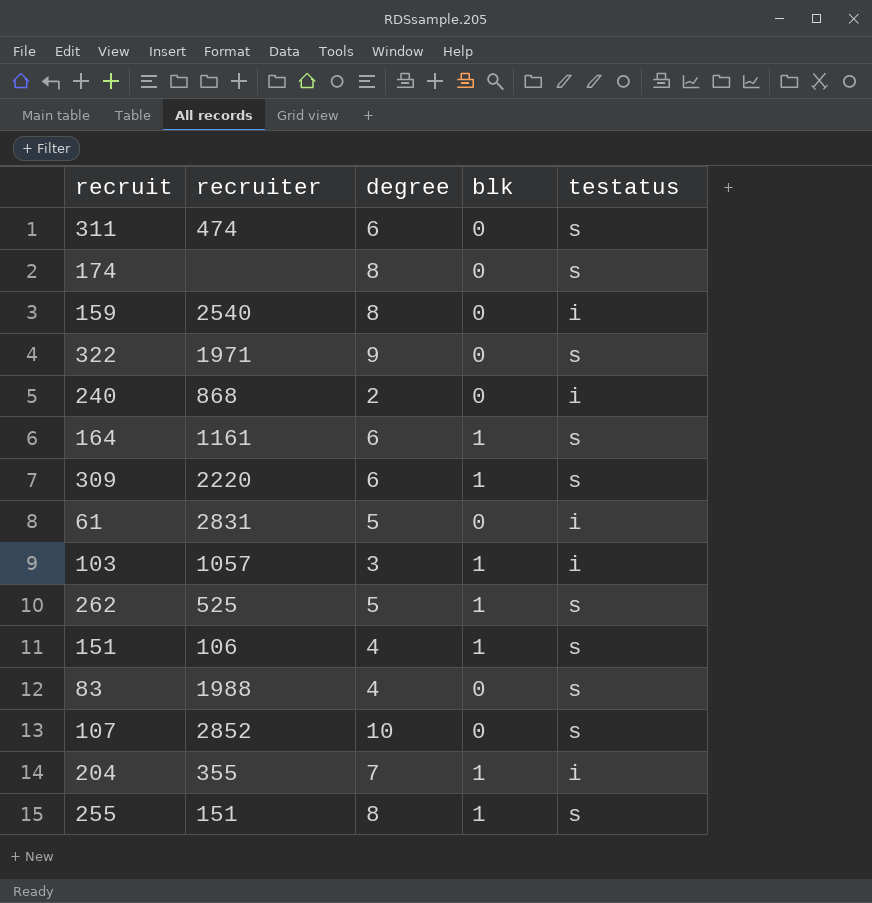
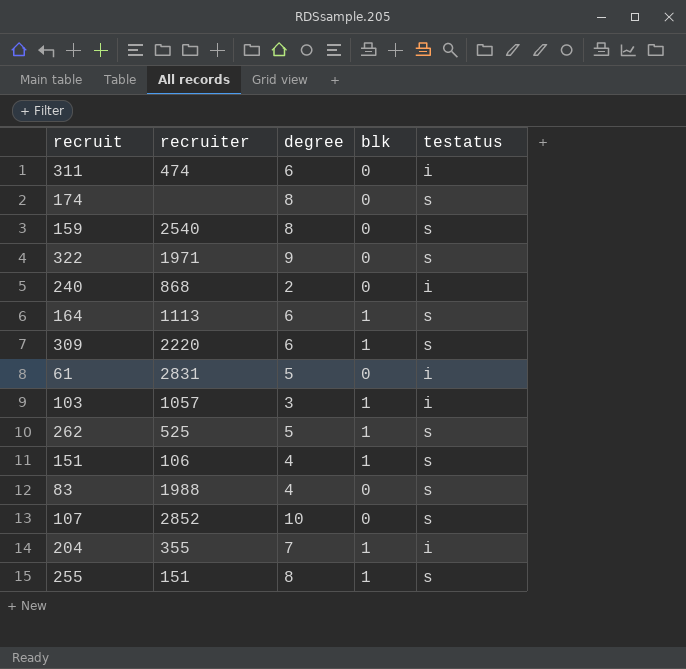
311 | testatus: s -> i
159 | testatus: i -> s
164 | recruiter: 1161 -> 1113

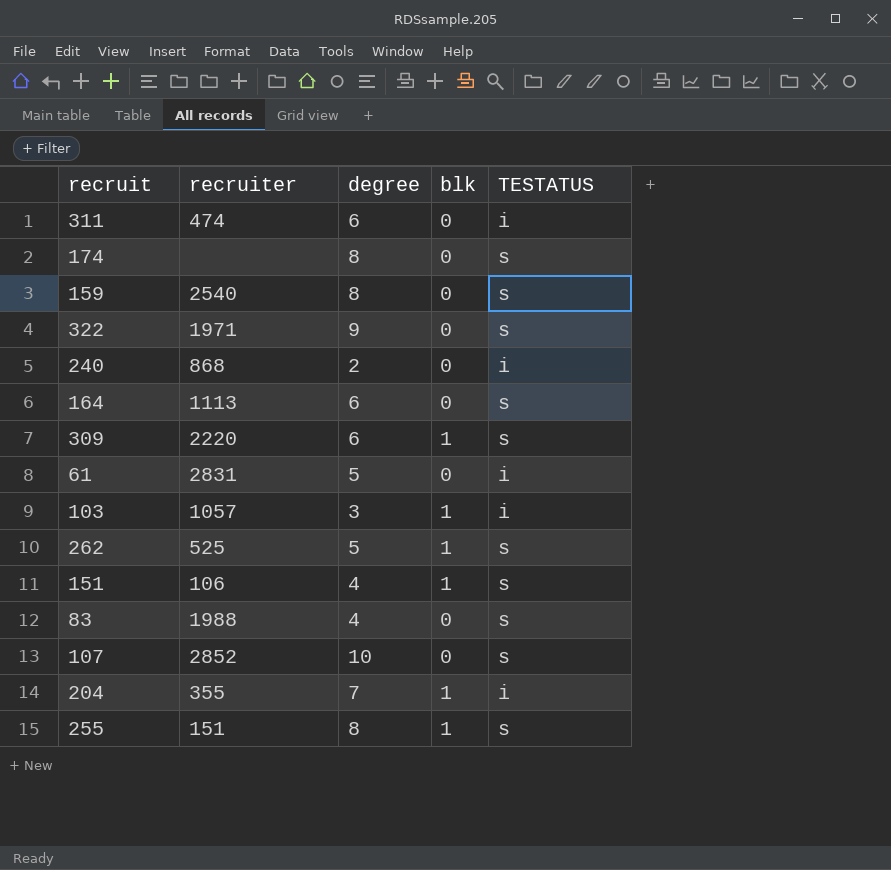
column name: testatus -> TESTATUS
164 | blk: 1 -> 0

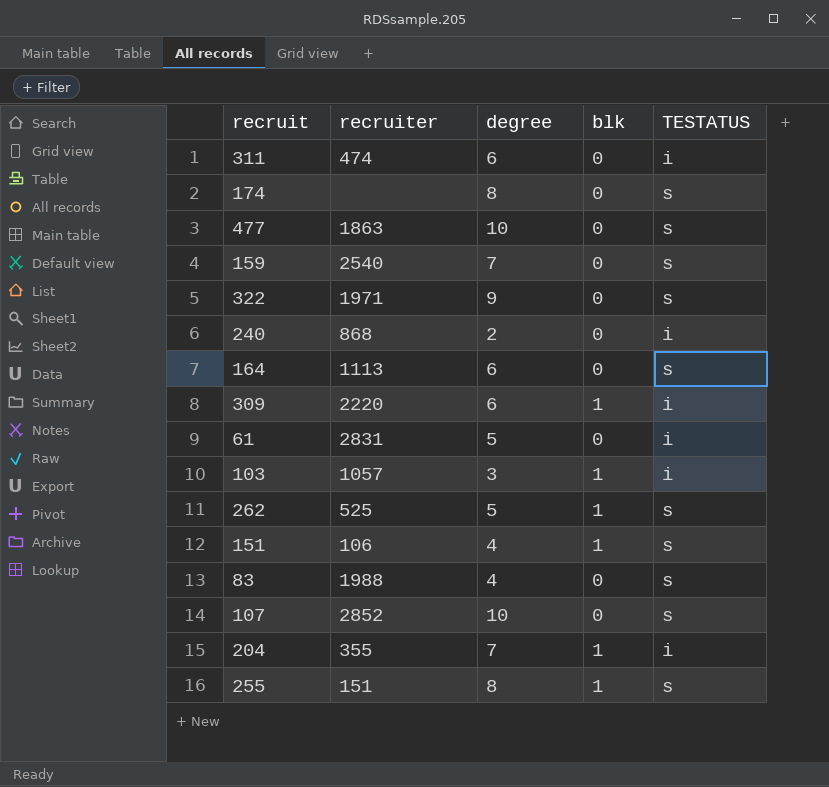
row 477: none -> 1863 | 10 | 0 | s
159 | degree: 8 -> 7
309 | TESTATUS: s -> i

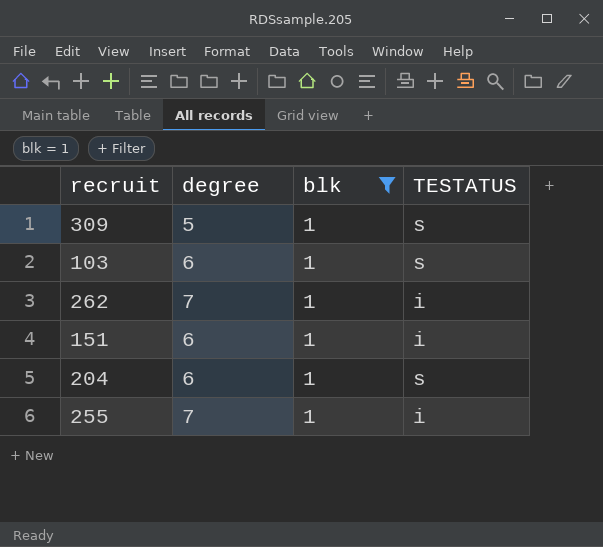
filter: none -> blk = 1
column recruiter | position: 2 -> none
309 | degree: 6 -> 5
309 | TESTATUS: i -> s
103 | degree: 3 -> 6
103 | TESTATUS: i -> s
262 | degree: 5 -> 7
262 | TESTATUS: s -> i
151 | degree: 4 -> 6
151 | TESTATUS: s -> i
204 | degree: 7 -> 6
204 | TESTATUS: i -> s
255 | degree: 8 -> 7
255 | TESTATUS: s -> i

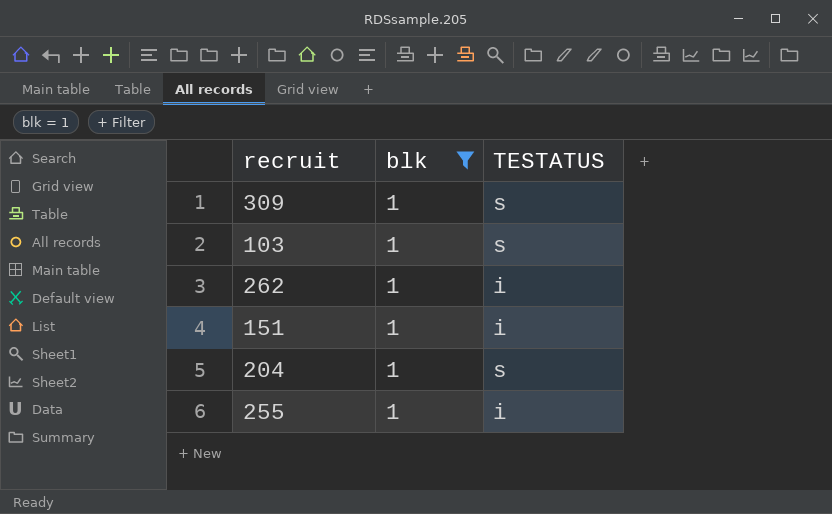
column degree | position: 2 -> none

